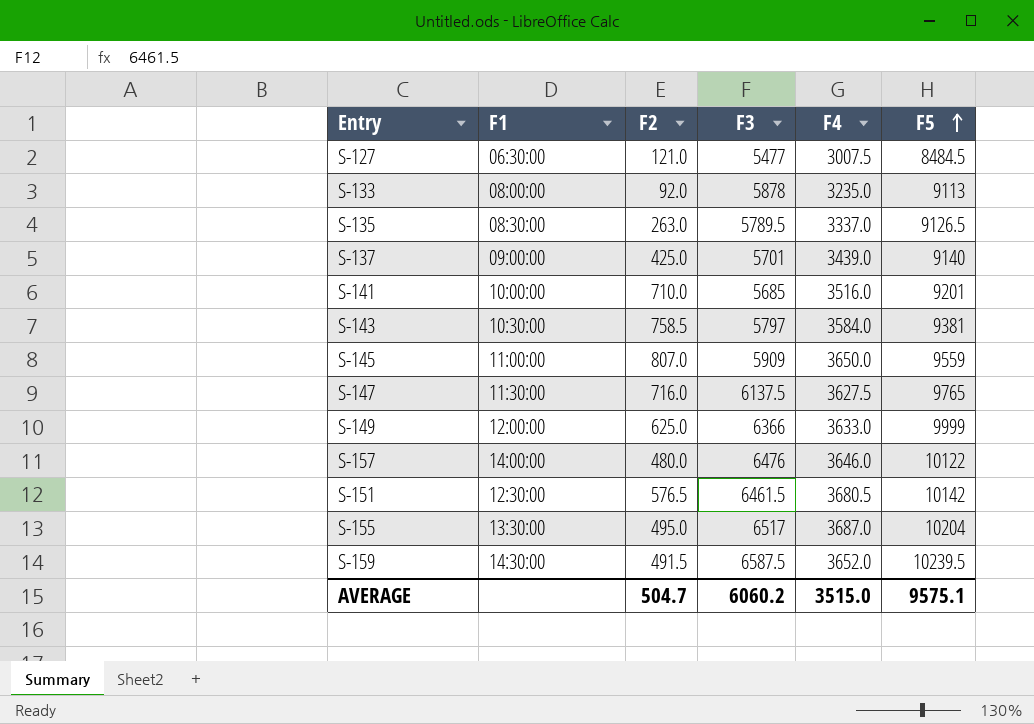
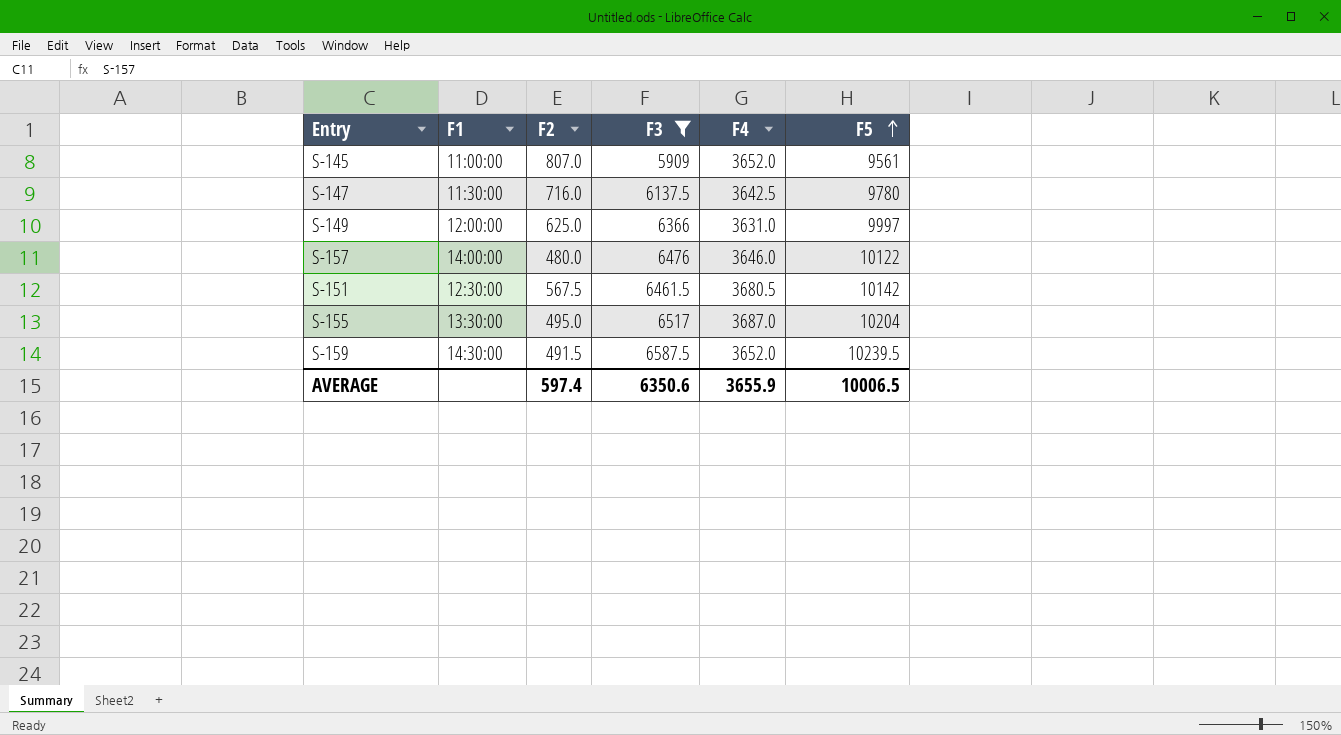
filter: none -> F3 >= 5909
S-145 | F4: 3650.0 -> 3652.0
S-145 | F5: 9559 -> 9561
S-147 | F4: 3627.5 -> 3642.5
S-147 | F5: 9765 -> 9780
S-149 | F4: 3633.0 -> 3631.0
S-149 | F5: 9999 -> 9997
S-151 | F2: 576.5 -> 567.5
AVERAGE | F2: 504.7 -> 597.4
AVERAGE | F3: 6060.2 -> 6350.6
AVERAGE | F4: 3515.0 -> 3655.9
AVERAGE | F5: 9575.1 -> 10006.5

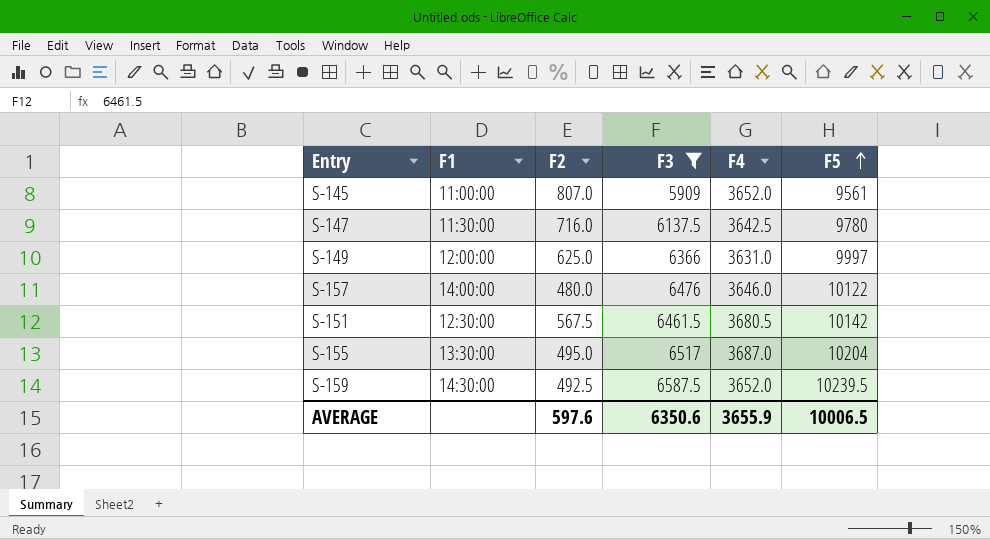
S-159 | F2: 491.5 -> 492.5
AVERAGE | F2: 597.4 -> 597.6

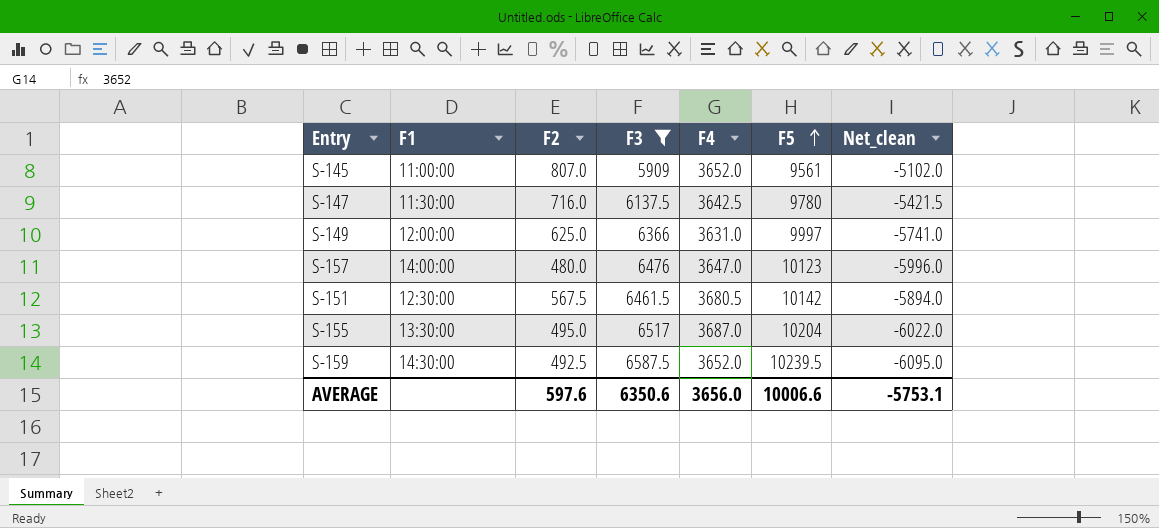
column Net_clean | formula: none -> [F2] - [F3]
S-157 | F4: 3646.0 -> 3647.0
S-157 | F5: 10122 -> 10123
AVERAGE | F4: 3655.9 -> 3656.0
AVERAGE | F5: 10006.5 -> 10006.6

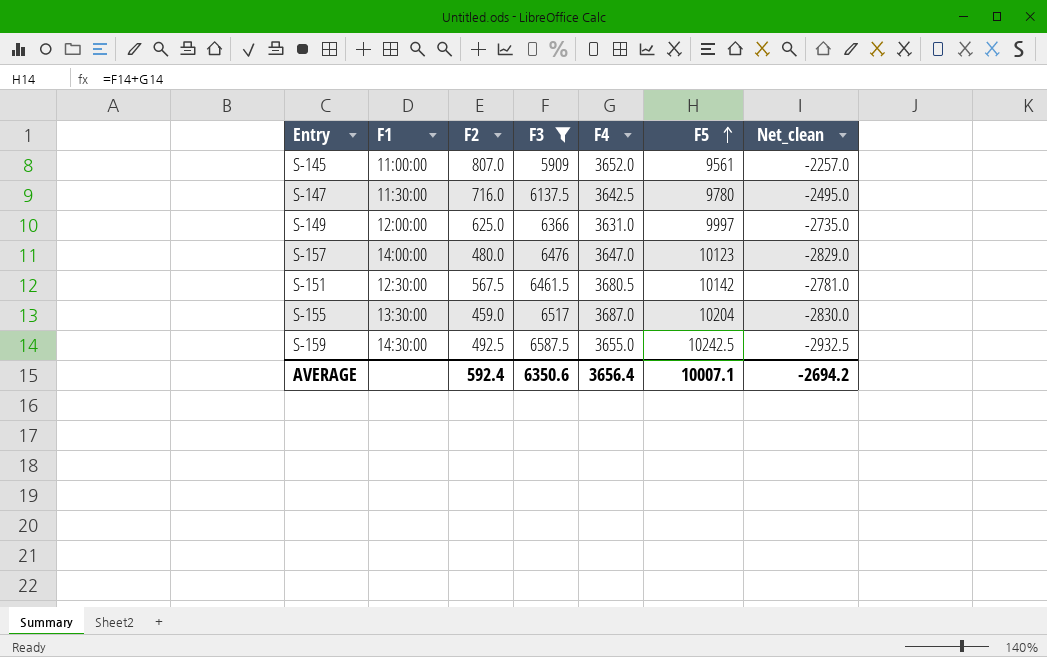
column Net_clean | formula: [F2] - [F3] -> [F4] - [F3]
S-155 | F2: 495.0 -> 459.0
S-159 | F4: 3652.0 -> 3655.0
S-159 | F5: 10239.5 -> 10242.5
AVERAGE | F2: 597.6 -> 592.4
AVERAGE | F4: 3656.0 -> 3656.4
AVERAGE | F5: 10006.6 -> 10007.1
AVERAGE | Net_clean: -5753.1 -> -2694.2

